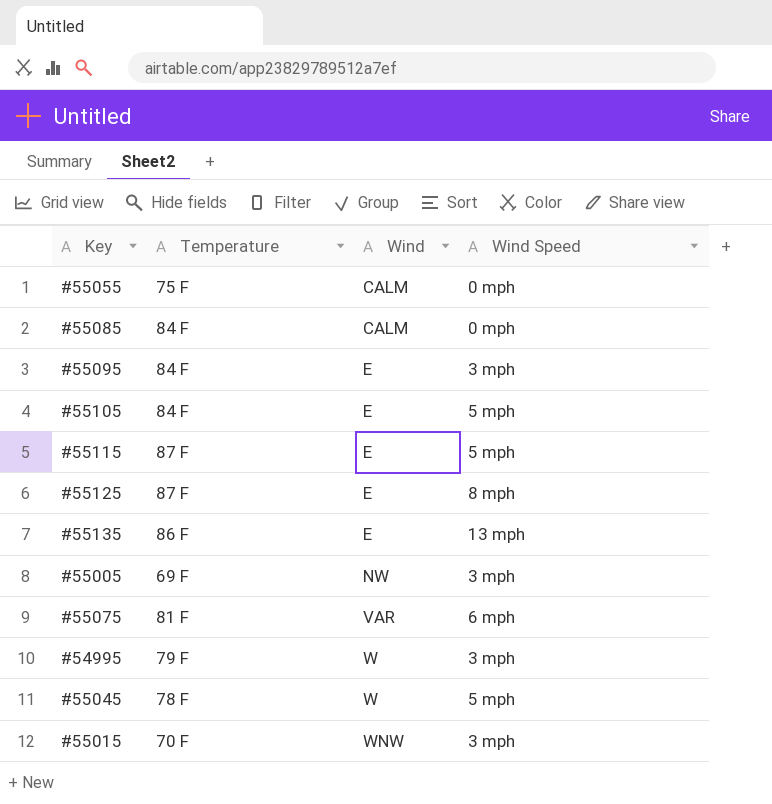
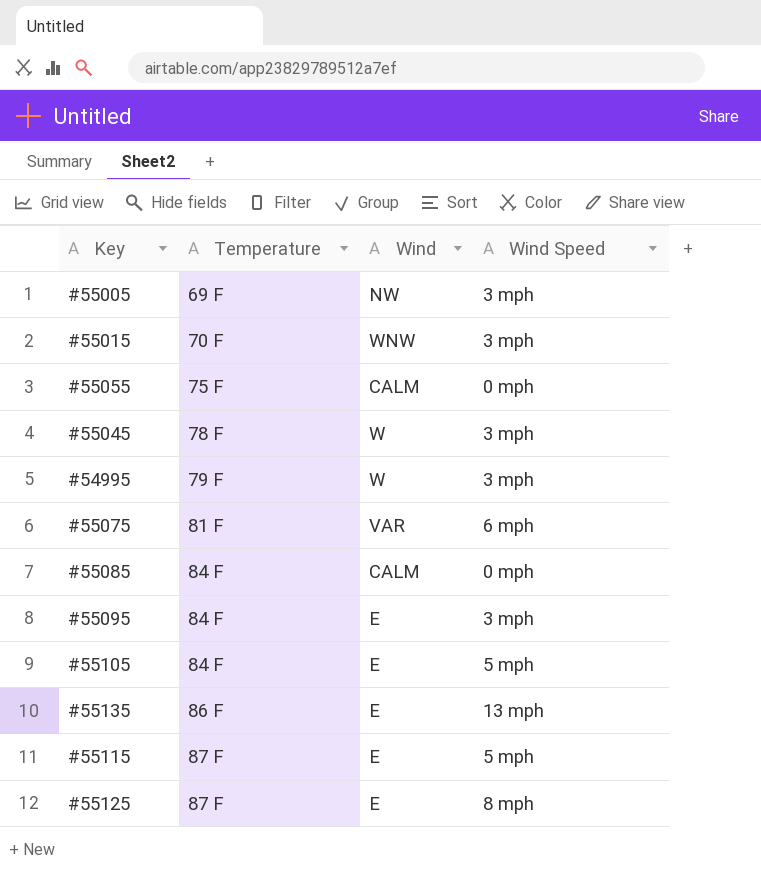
row order: Wind ascending -> Temperature ascending
#55045 | Wind Speed: 5 mph -> 3 mph

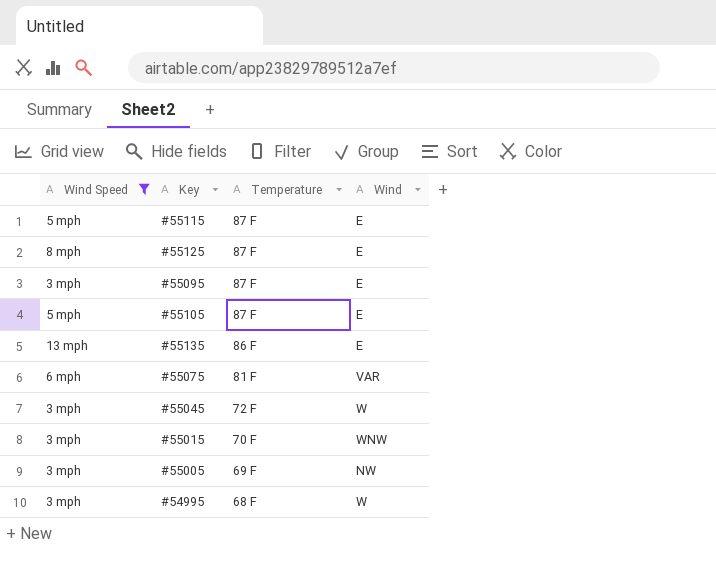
filter: none -> Wind Speed != 0 mph
row order: Temperature ascending -> Temperature descending
column Wind Speed | position: 4 -> 1
#55095 | Temperature: 84 F -> 87 F
#55105 | Temperature: 84 F -> 87 F
#55045 | Temperature: 78 F -> 72 F
#54995 | Temperature: 79 F -> 68 F

